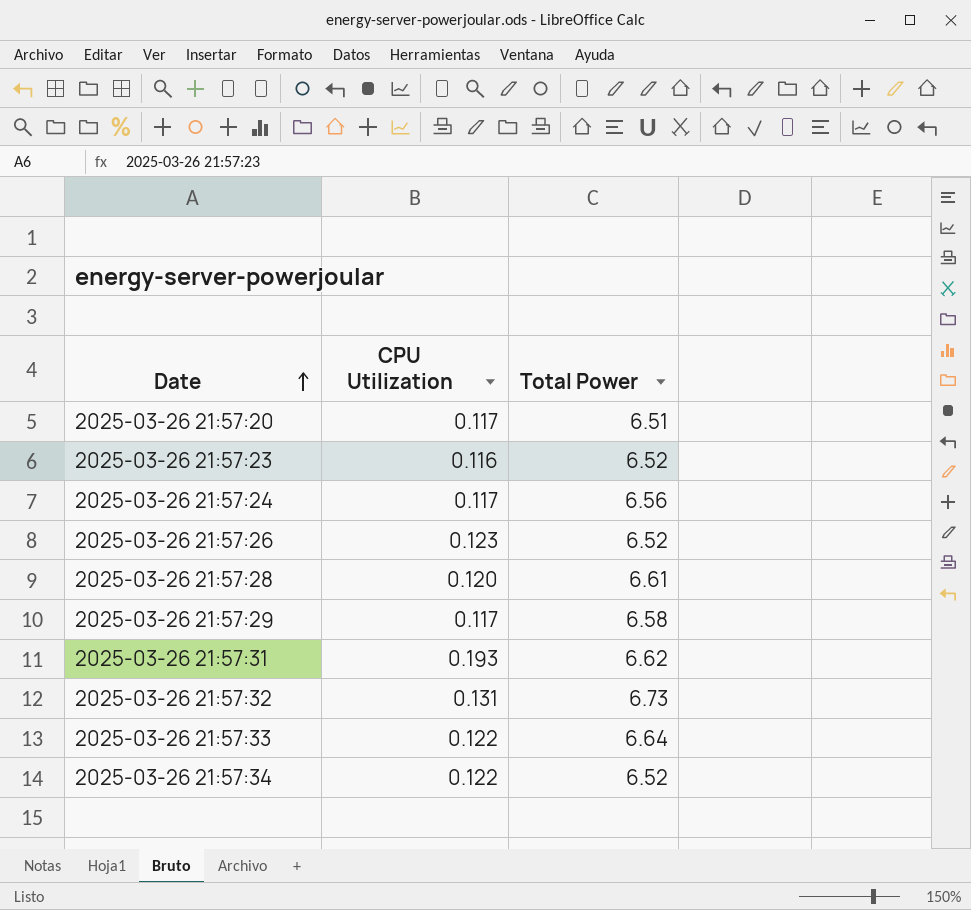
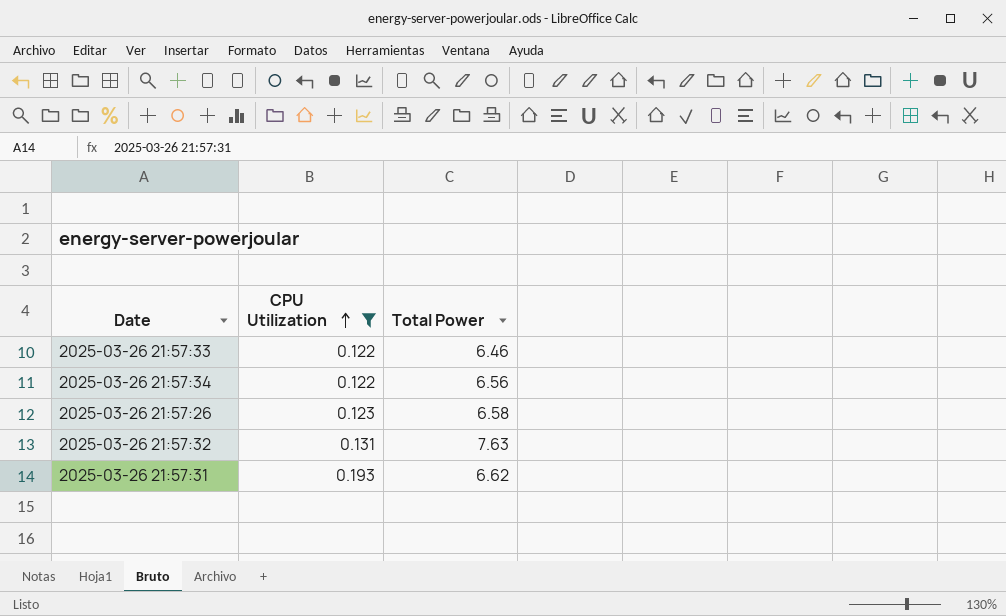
filter: none -> CPU Utilization >= 0.122
row order: Date ascending -> CPU Utilization ascending
2025-03-26 21:57:33 | Total Power: 6.64 -> 6.46
2025-03-26 21:57:34 | Total Power: 6.52 -> 6.56
2025-03-26 21:57:26 | Total Power: 6.52 -> 6.58
2025-03-26 21:57:32 | Total Power: 6.73 -> 7.63

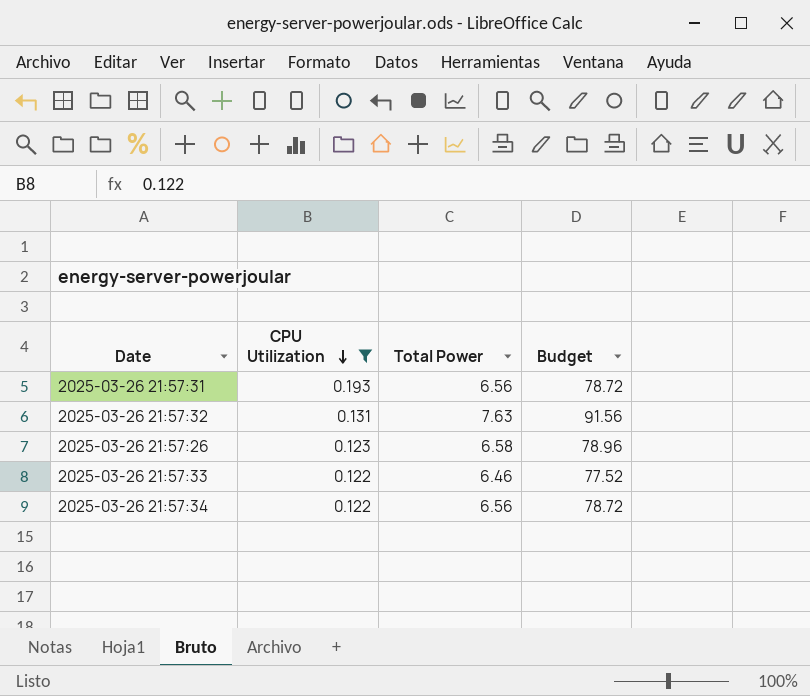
row order: CPU Utilization ascending -> CPU Utilization descending
column Budget | formula: none -> [Total Power] * 12
2025-03-26 21:57:31 | Total Power: 6.62 -> 6.56

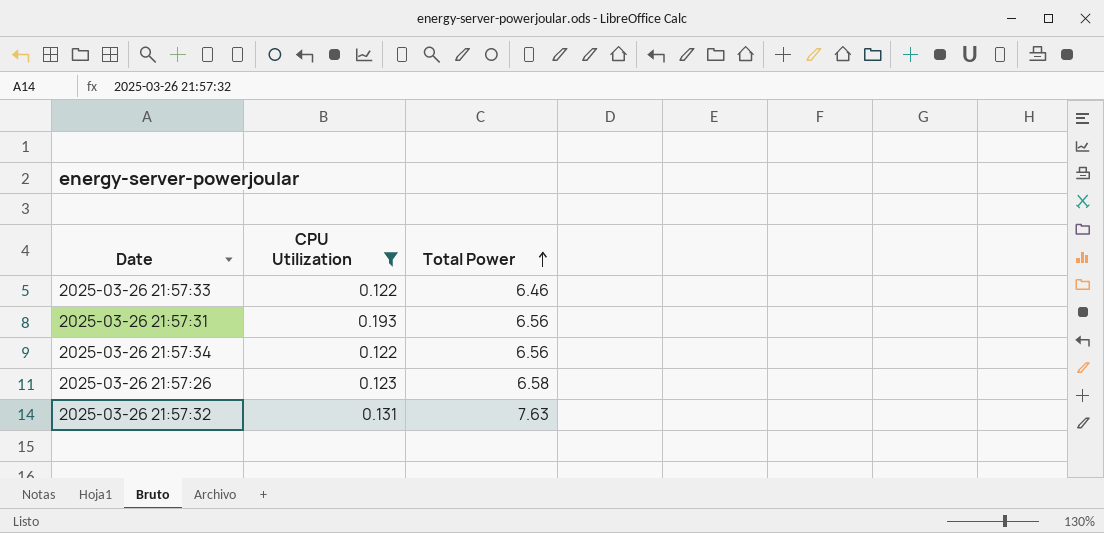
row order: CPU Utilization descending -> Total Power ascending
column Budget | formula: [Total Power] * 12 -> none

